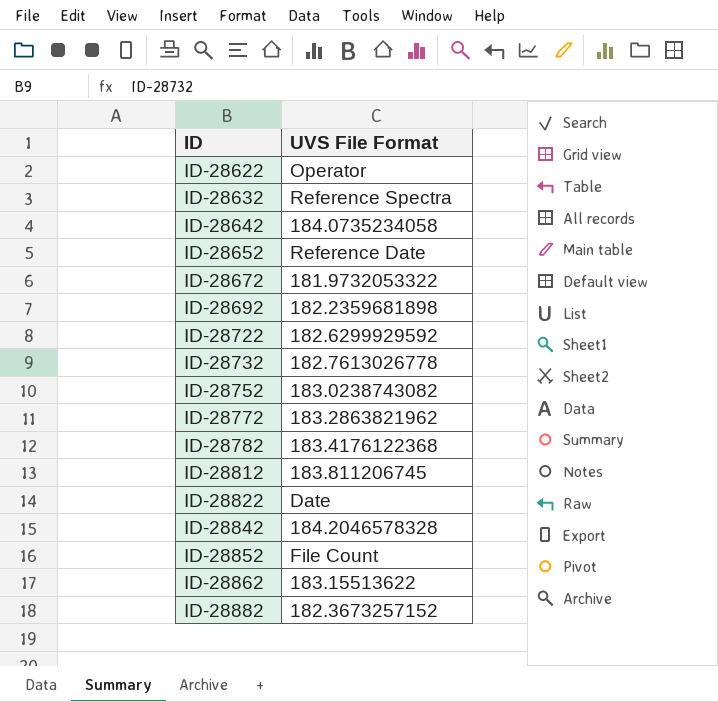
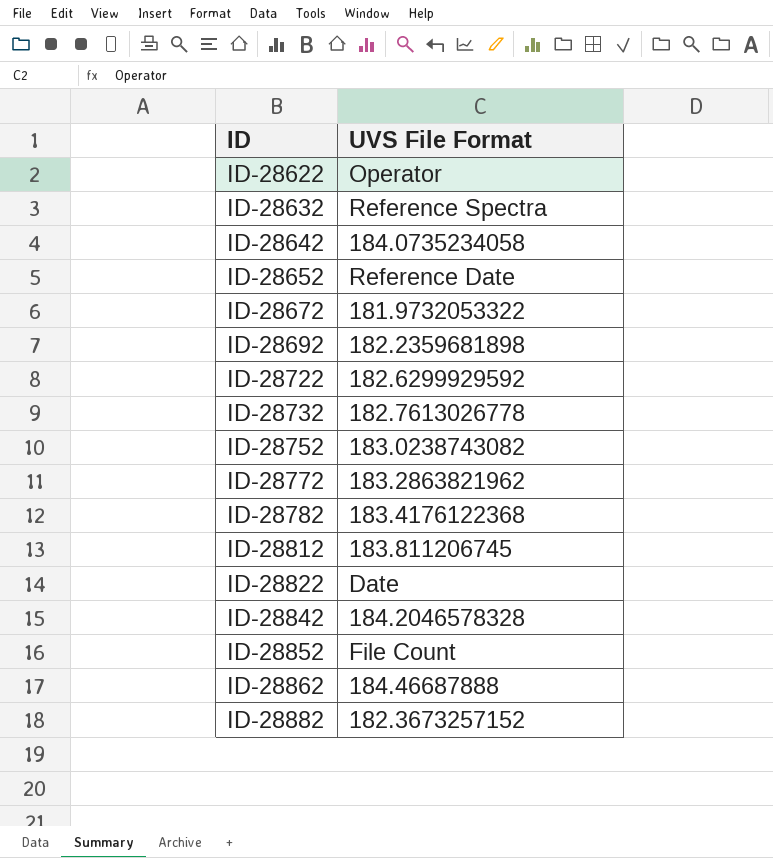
ID-28862 | UVS File Format: 183.15513622 -> 184.46687888

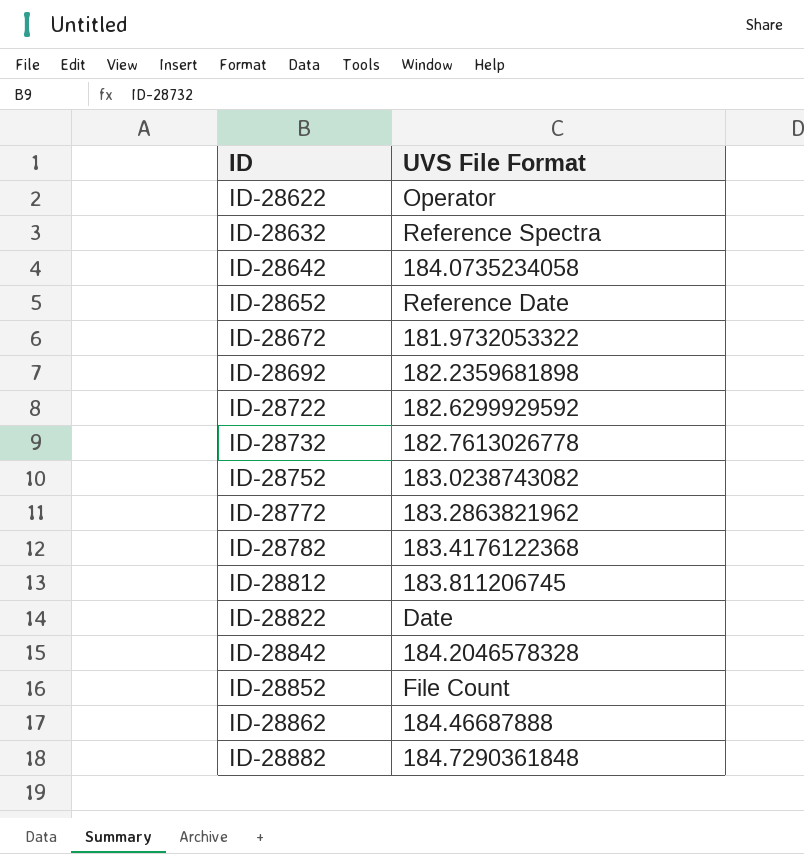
ID-28882 | UVS File Format: 182.3673257152 -> 184.7290361848

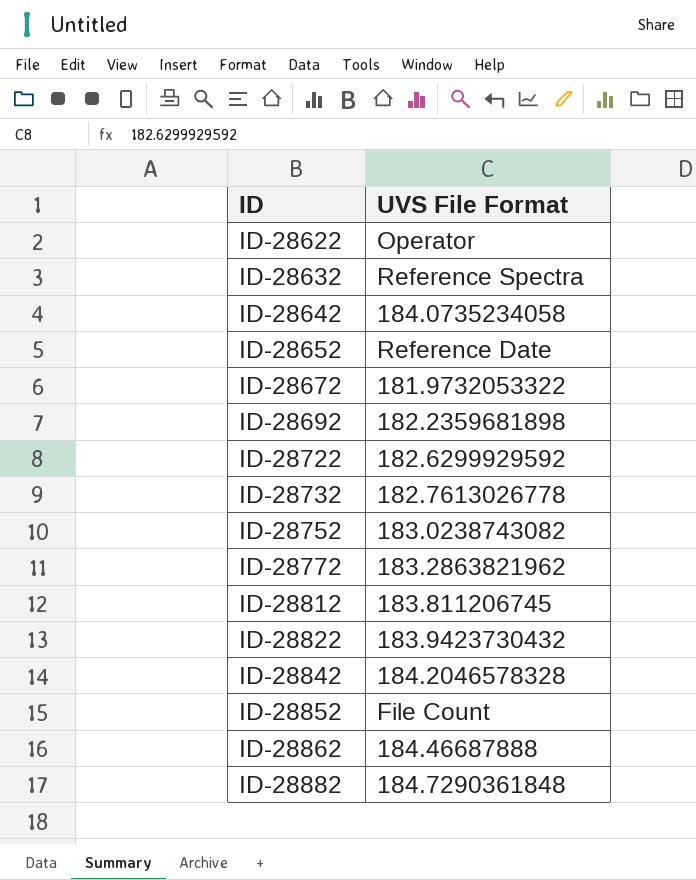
row ID-28782: 183.4176122368 -> none
ID-28822 | UVS File Format: Date -> 183.9423730432

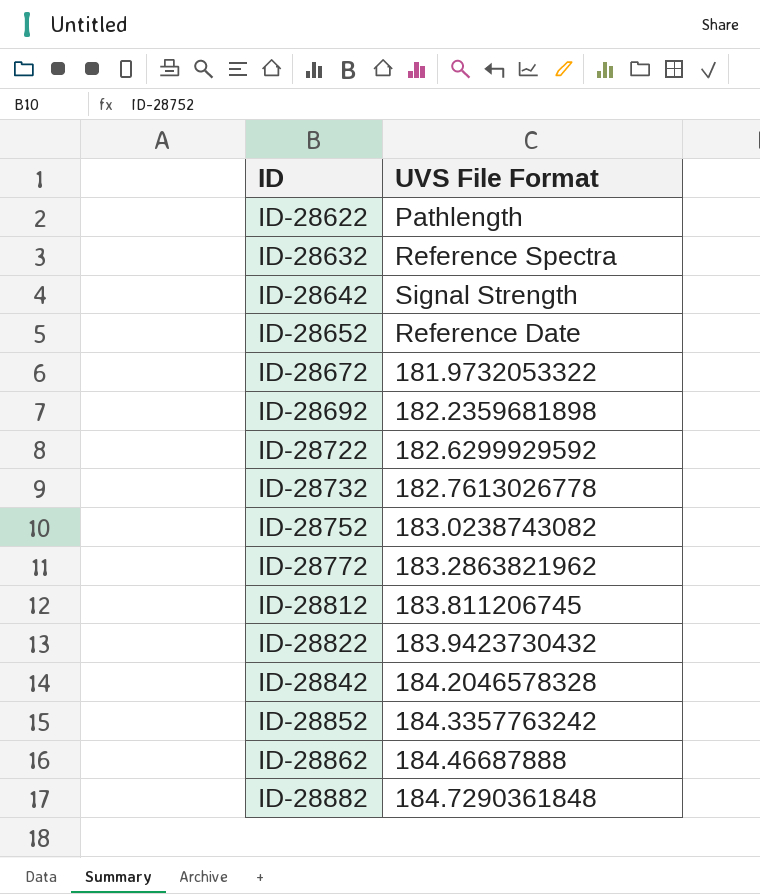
ID-28622 | UVS File Format: Operator -> Pathlength
ID-28642 | UVS File Format: 184.0735234058 -> Signal Strength
ID-28852 | UVS File Format: File Count -> 184.3357763242

